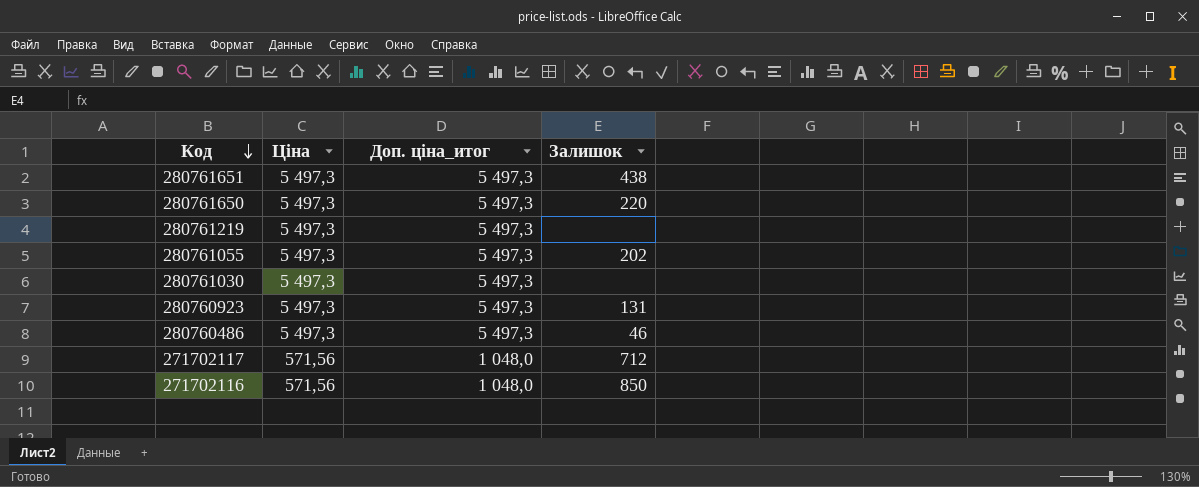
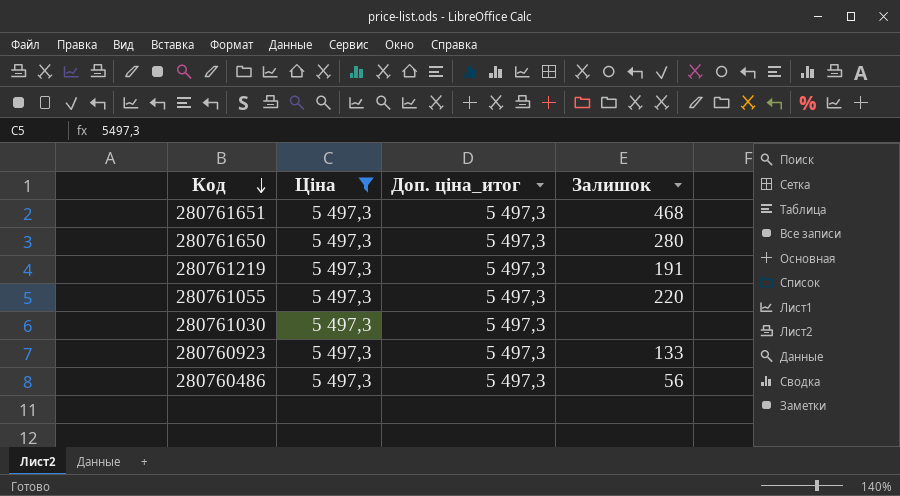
filter: none -> Ціна = 5 497,3
280761651 | Залишок: 438 -> 468
280761650 | Залишок: 220 -> 280
280761219 | Залишок: none -> 191
280761055 | Залишок: 202 -> 220
280760923 | Залишок: 131 -> 133
280760486 | Залишок: 46 -> 56

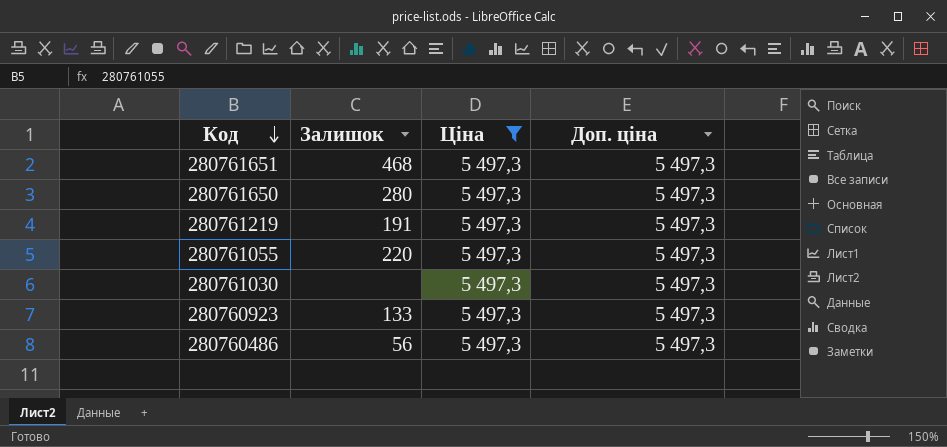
column Залишок | position: 4 -> 2
column name: Доп. ціна_итог -> Доп. ціна

